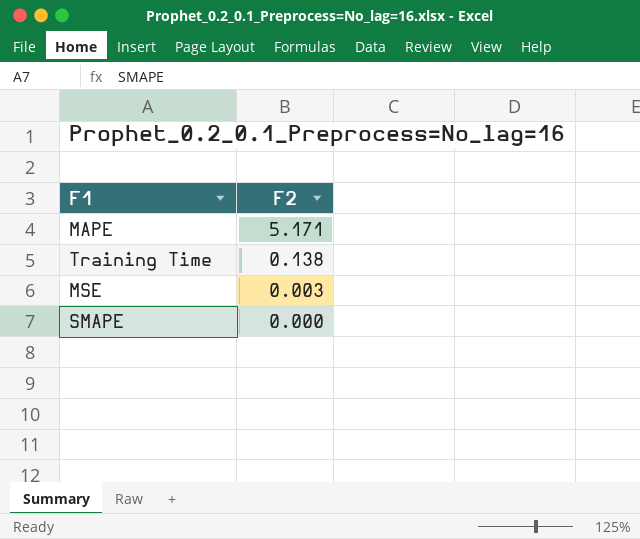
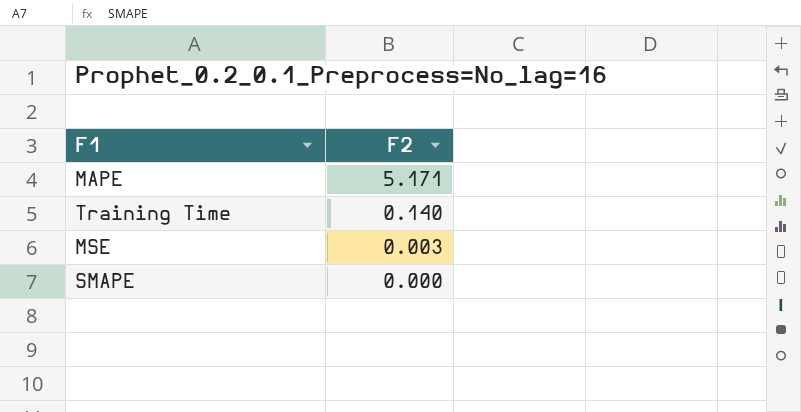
Training Time | F2: 0.138 -> 0.140

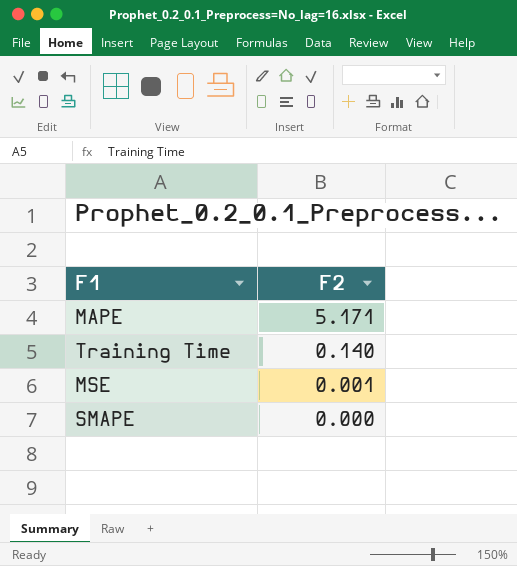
MSE | F2: 0.003 -> 0.001

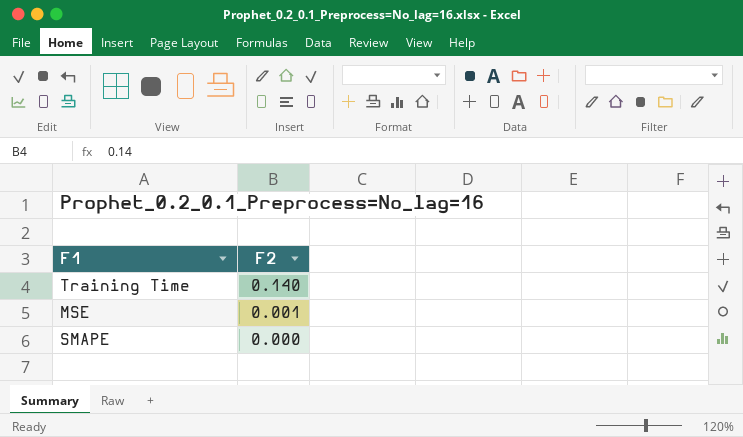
row MAPE: 5.171 -> none

